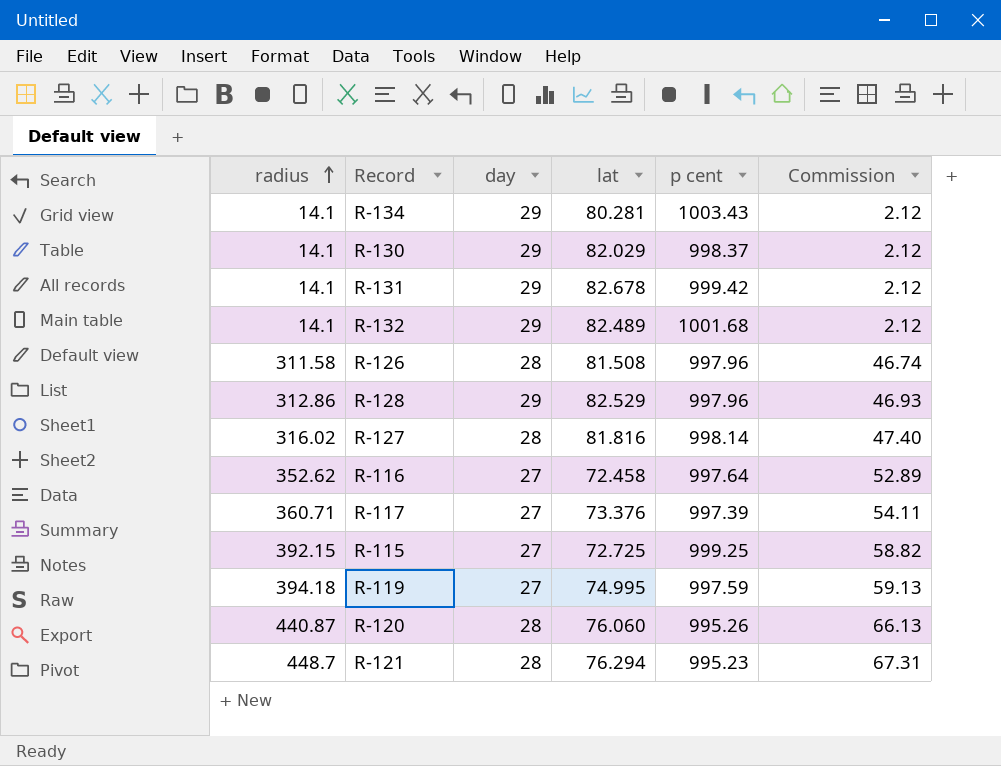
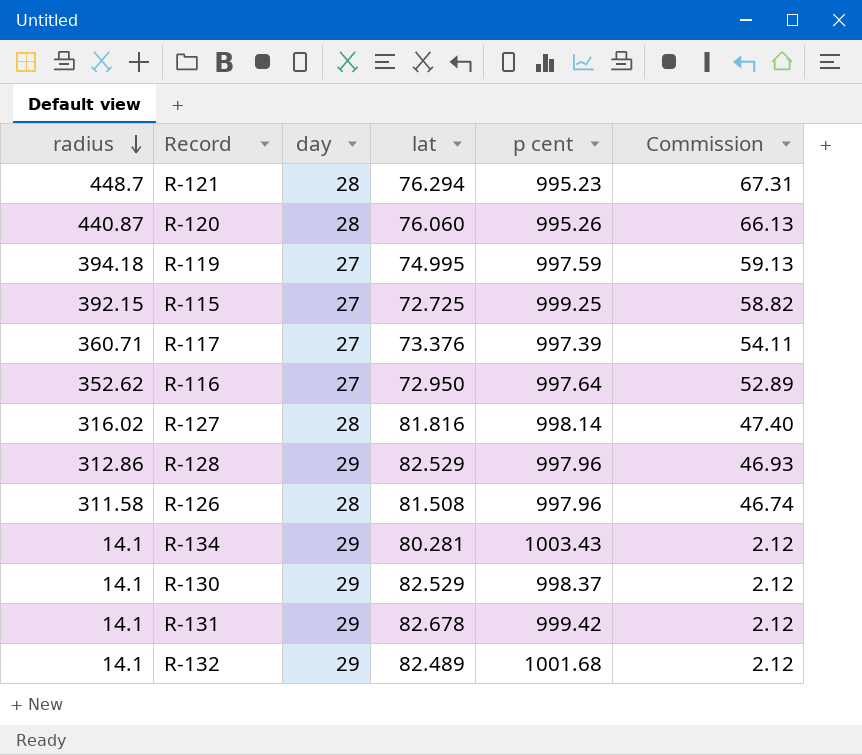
row order: radius ascending -> radius descending
R-116 | lat: 72.458 -> 72.950
R-130 | lat: 82.029 -> 82.529

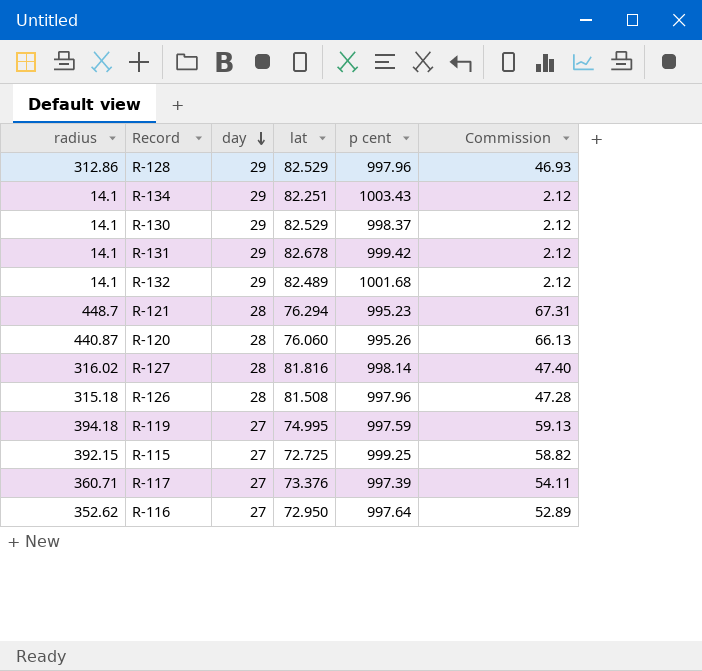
row order: radius descending -> day descending
R-134 | lat: 80.281 -> 82.251
R-126 | radius: 311.58 -> 315.18
R-126 | Commission: 46.74 -> 47.28

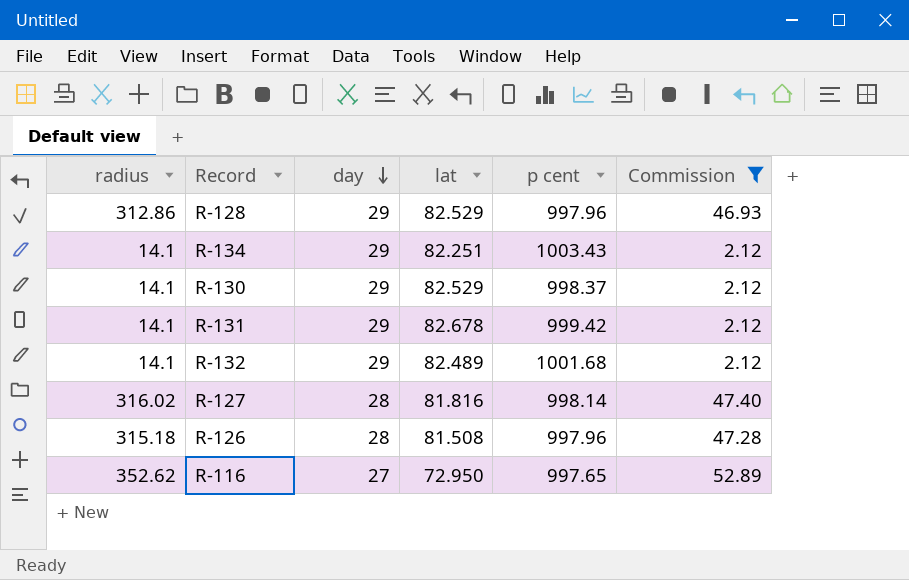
filter: none -> Commission <= 52.89
R-116 | p cent: 997.64 -> 997.65

